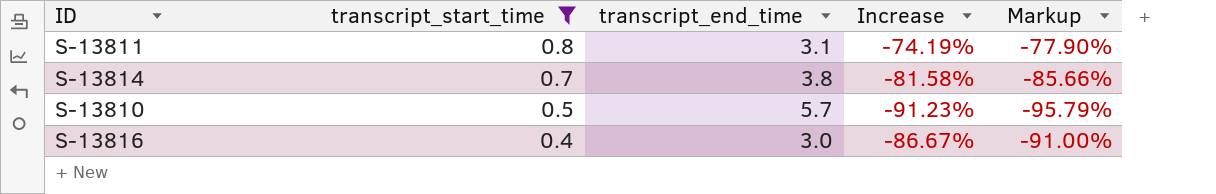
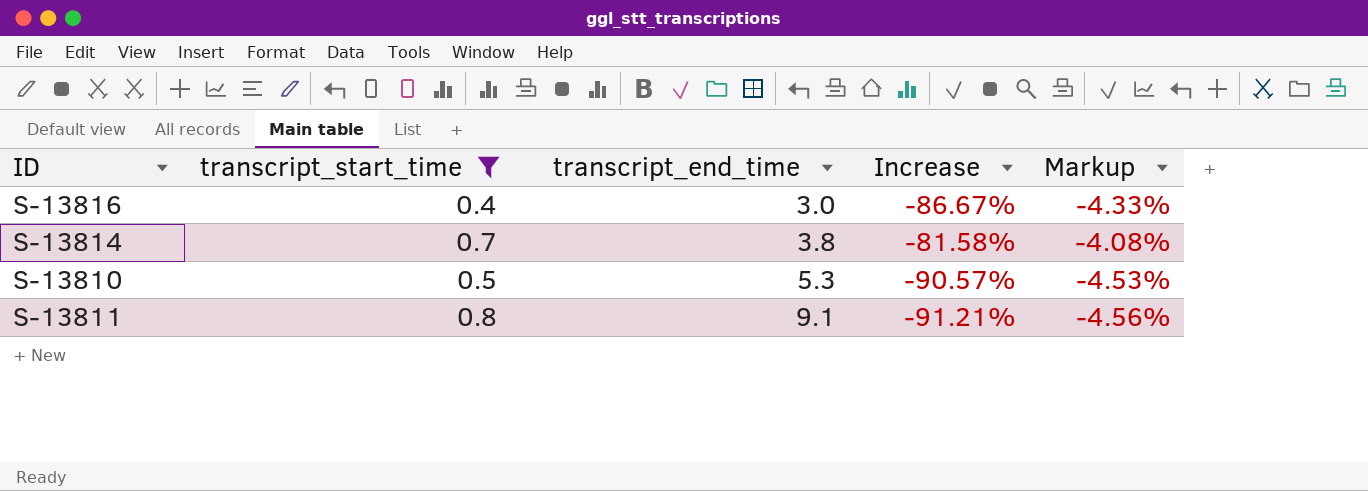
row order: transcript_start_time descending -> transcript_end_time ascending
column Markup | formula: [Increase] * 1.05 -> [Increase] * 0.05
S-13810 | transcript_end_time: 5.7 -> 5.3
S-13810 | Increase: -91.23% -> -90.57%
S-13811 | transcript_end_time: 3.1 -> 9.1
S-13811 | Increase: -74.19% -> -91.21%

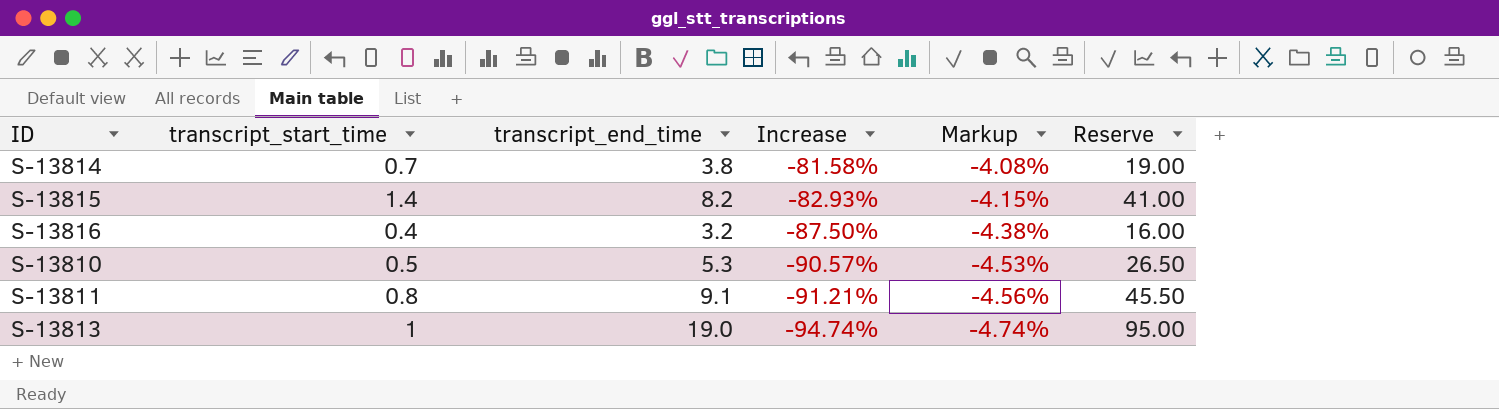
filter: transcript_start_time <= 0.8 -> none
row order: transcript_end_time ascending -> Increase descending
column Reserve | formula: none -> [transcript_end_time] * 5
S-13816 | transcript_end_time: 3.0 -> 3.2
S-13816 | Increase: -86.67% -> -87.50%
S-13816 | Markup: -4.33% -> -4.38%

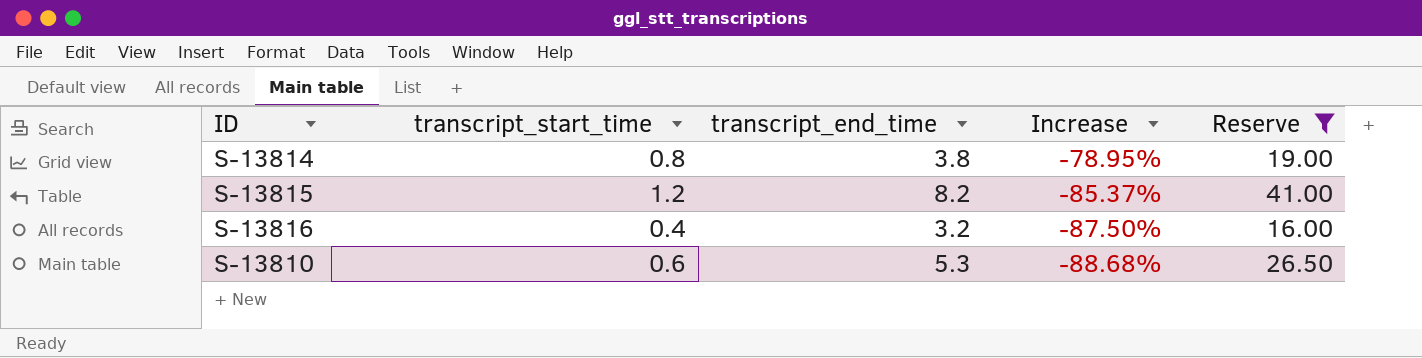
filter: none -> Reserve <= 41.00
column Markup | formula: [Increase] * 0.05 -> none
S-13814 | transcript_start_time: 0.7 -> 0.8
S-13814 | Increase: -81.58% -> -78.95%
S-13815 | transcript_start_time: 1.4 -> 1.2
S-13815 | Increase: -82.93% -> -85.37%
S-13810 | transcript_start_time: 0.5 -> 0.6
S-13810 | Increase: -90.57% -> -88.68%

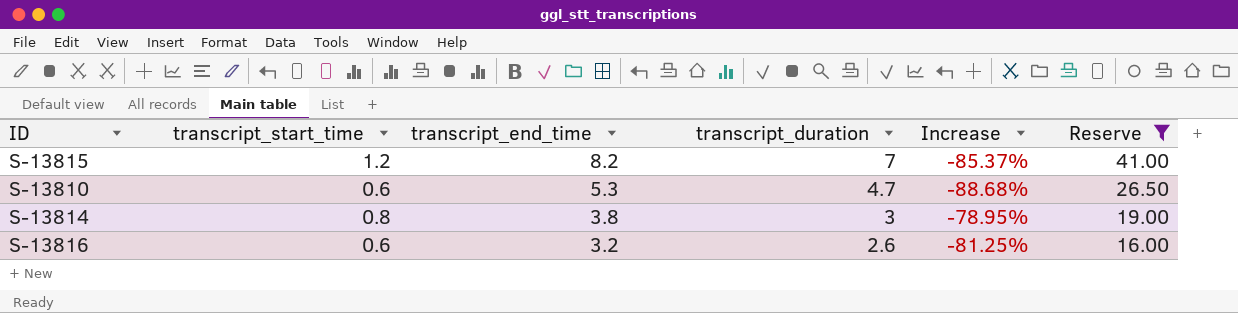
row order: Increase descending -> transcript_end_time descending
column transcript_duration | formula: none -> [transcript_end_time] - [transcript_start_time]
S-13816 | transcript_start_time: 0.4 -> 0.6
S-13816 | Increase: -87.50% -> -81.25%

